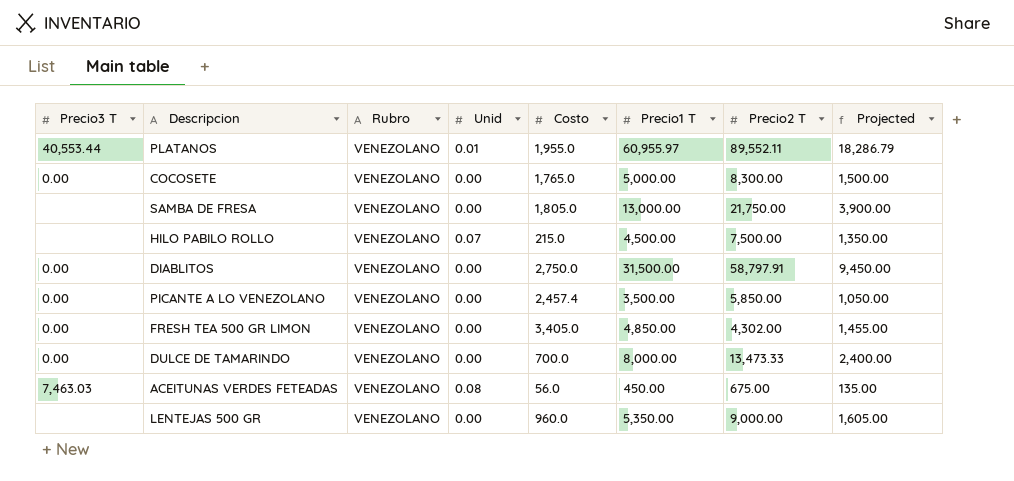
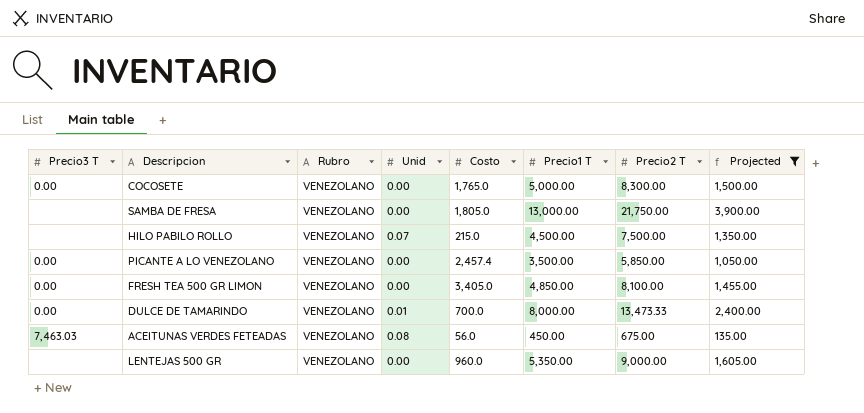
filter: none -> Projected <= 3,900.00
FRESH TEA 500 GR LIMON | Precio2 T: 4,302.00 -> 8,100.00
DULCE DE TAMARINDO | Unid: 0.00 -> 0.01

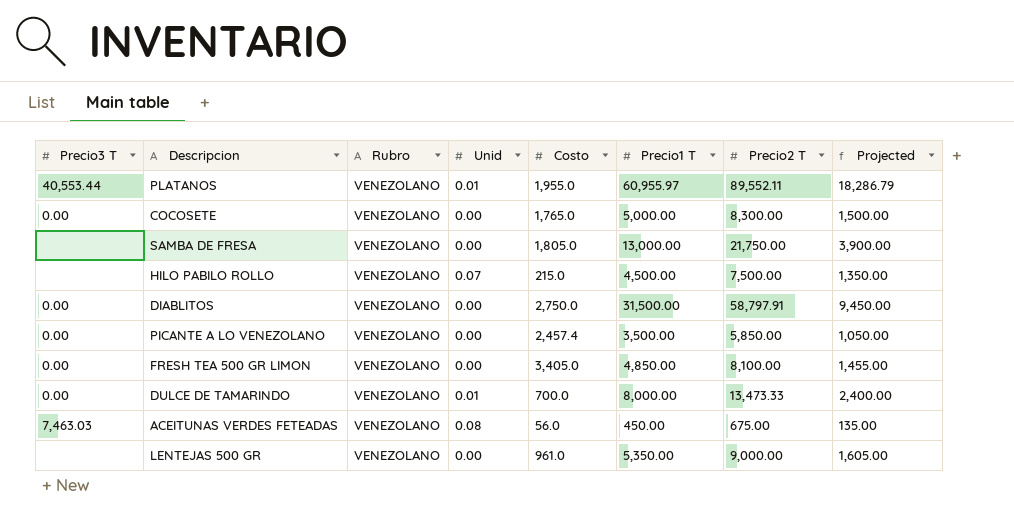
filter: Projected <= 3,900.00 -> none
LENTEJAS 500 GR | Costo: 960.0 -> 961.0

